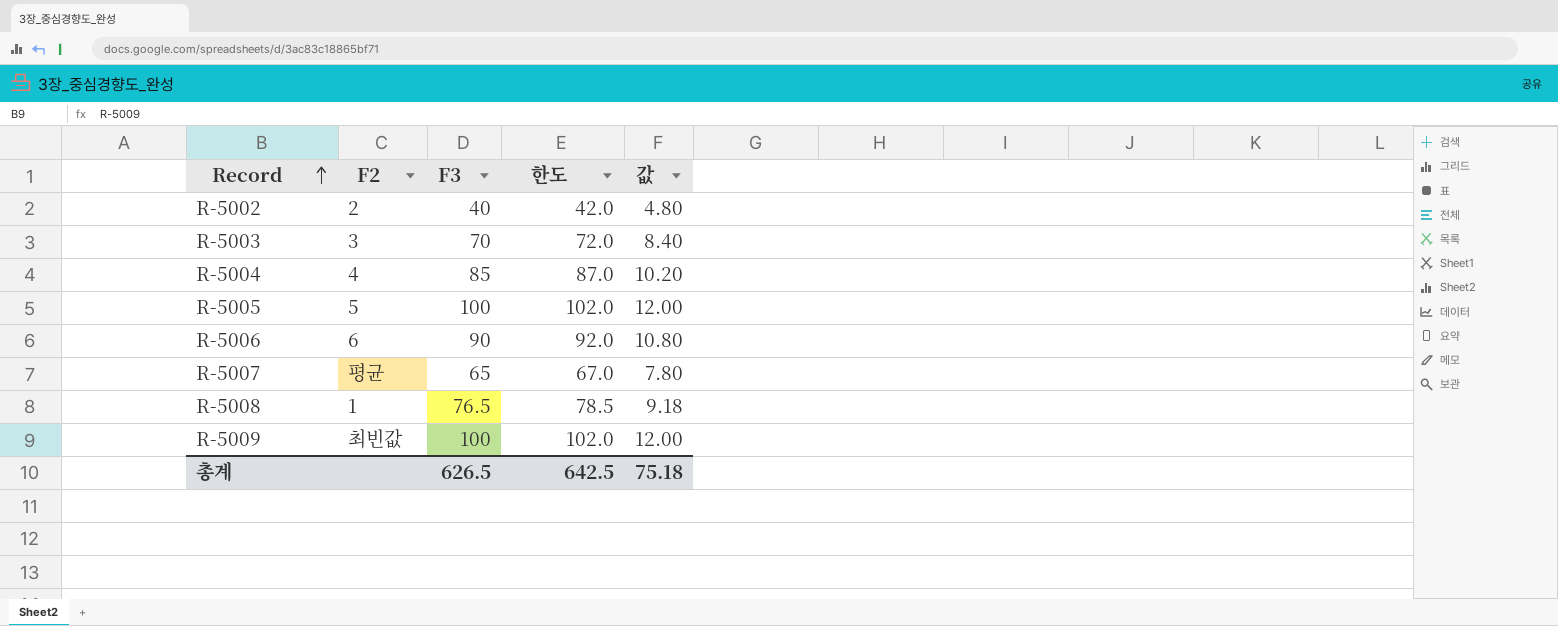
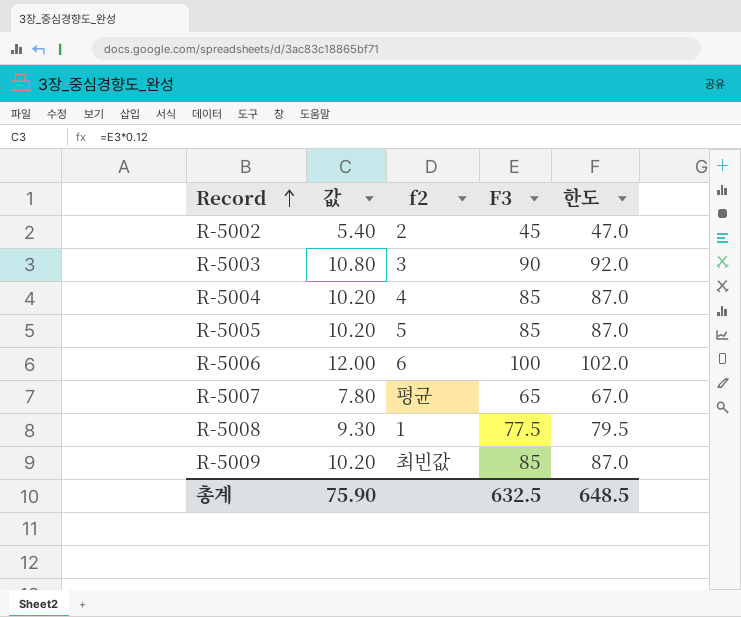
column 값 | position: 5 -> 2
column name: F2 -> f2
R-5002 | 값: 4.80 -> 5.40
R-5002 | F3: 40 -> 45
R-5002 | 한도: 42.0 -> 47.0
R-5003 | 값: 8.40 -> 10.80
R-5003 | F3: 70 -> 90
R-5003 | 한도: 72.0 -> 92.0
R-5005 | 값: 12.00 -> 10.20
R-5005 | F3: 100 -> 85
R-5005 | 한도: 102.0 -> 87.0
R-5006 | 값: 10.80 -> 12.00
R-5006 | F3: 90 -> 100
R-5006 | 한도: 92.0 -> 102.0
R-5008 | 값: 9.18 -> 9.30
R-5008 | F3: 76.5 -> 77.5
R-5008 | 한도: 78.5 -> 79.5
R-5009 | 값: 12.00 -> 10.20
R-5009 | F3: 100 -> 85
R-5009 | 한도: 102.0 -> 87.0
총계 | 값: 75.18 -> 75.90
총계 | F3: 626.5 -> 632.5
총계 | 한도: 642.5 -> 648.5

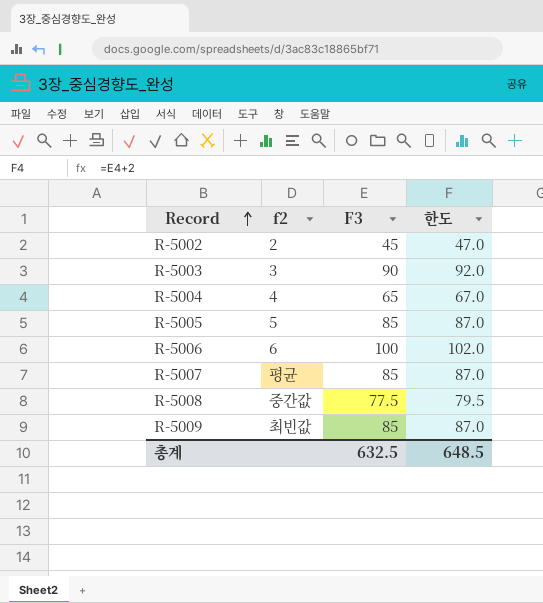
column 값 | formula: [F3] * 0.12 -> none
R-5004 | F3: 85 -> 65
R-5004 | 한도: 87.0 -> 67.0
R-5007 | F3: 65 -> 85
R-5007 | 한도: 67.0 -> 87.0
R-5008 | f2: 1 -> 중간값

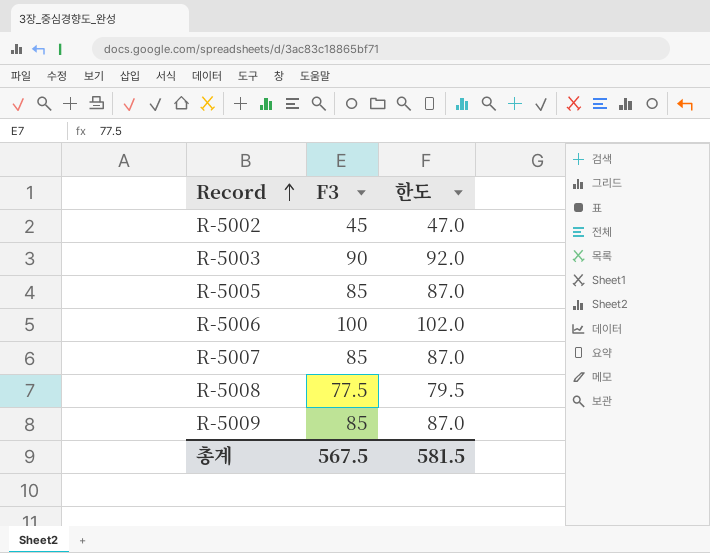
column f2 | position: 2 -> none
row R-5004: 4 | 65 | 67.0 -> none
총계 | F3: 632.5 -> 567.5
총계 | 한도: 648.5 -> 581.5

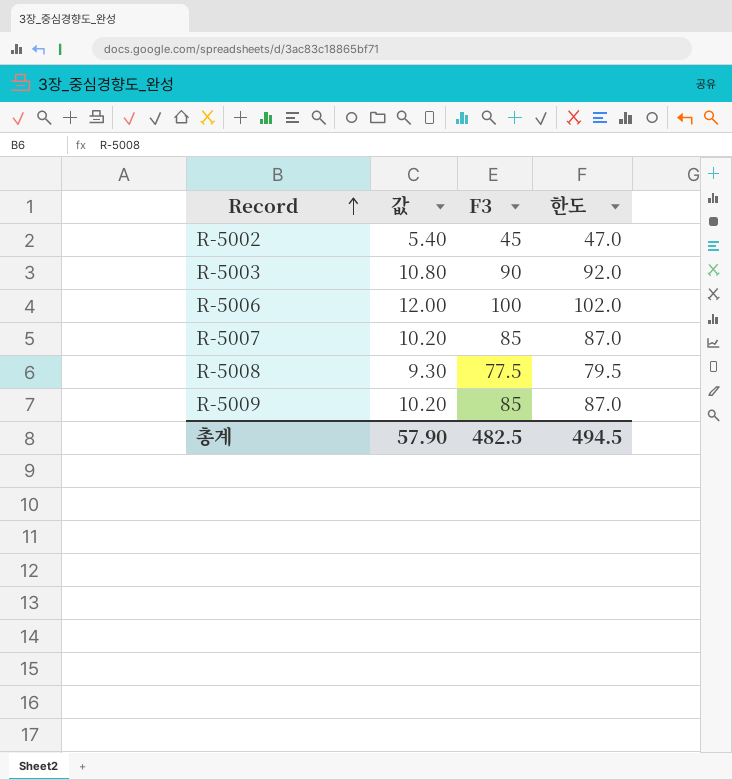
column 값 | formula: none -> [F3] * 0.12
row R-5005: 85 | 87.0 -> none
총계 | F3: 567.5 -> 482.5
총계 | 한도: 581.5 -> 494.5

